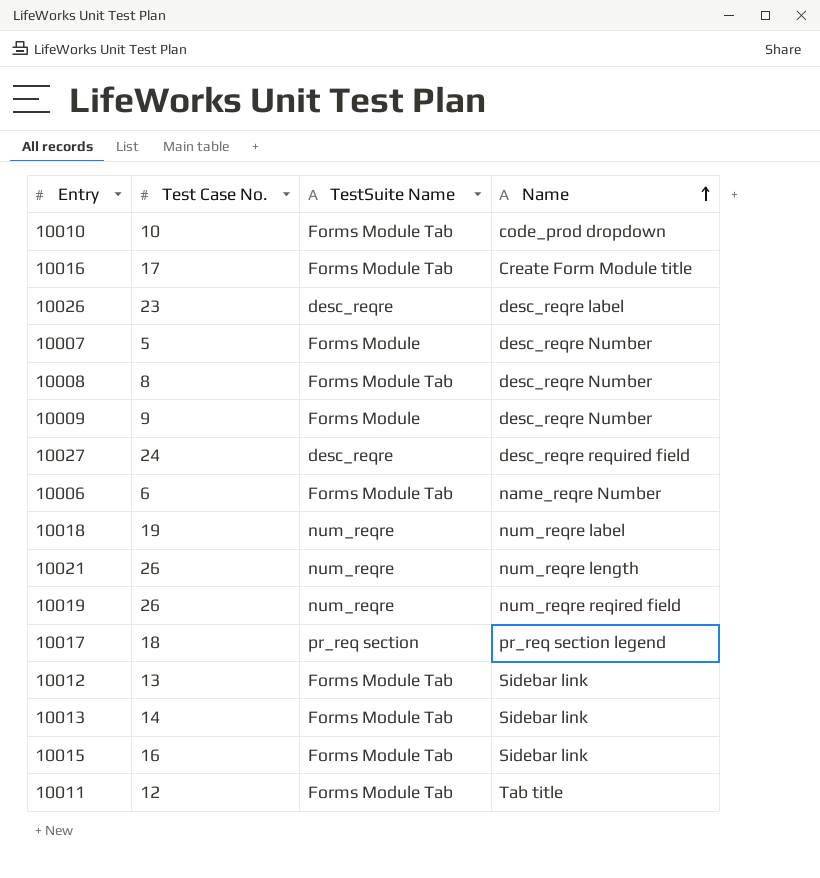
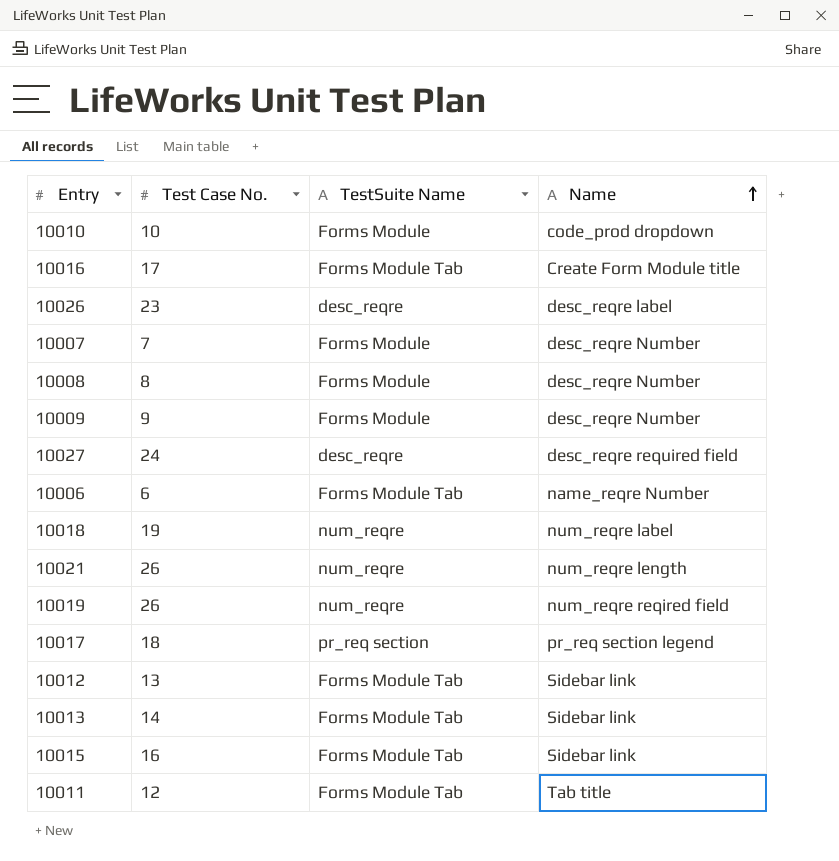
10010 | TestSuite Name: Forms Module Tab -> Forms Module
10007 | Test Case No.: 5 -> 7
10008 | TestSuite Name: Forms Module Tab -> Forms Module

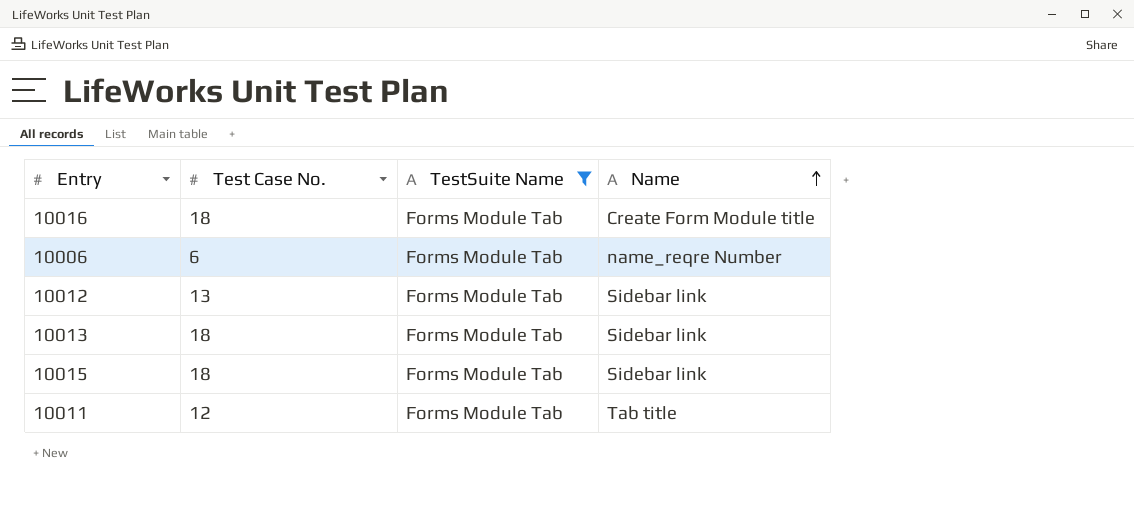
filter: none -> TestSuite Name = Forms Module Tab
10016 | Test Case No.: 17 -> 18
10013 | Test Case No.: 14 -> 18
10015 | Test Case No.: 16 -> 18

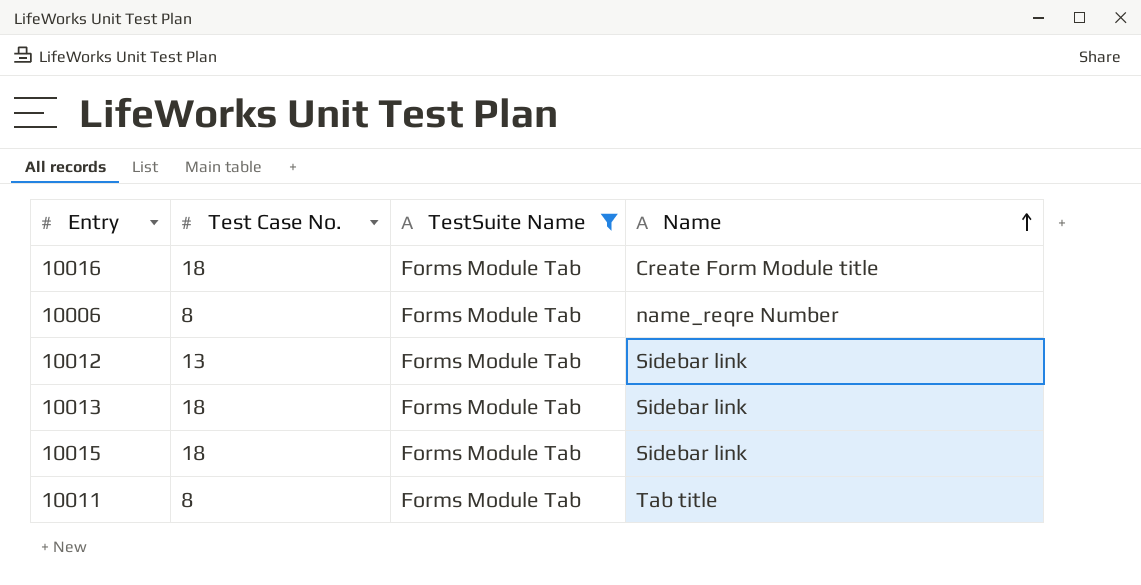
10006 | Test Case No.: 6 -> 8
10011 | Test Case No.: 12 -> 8

